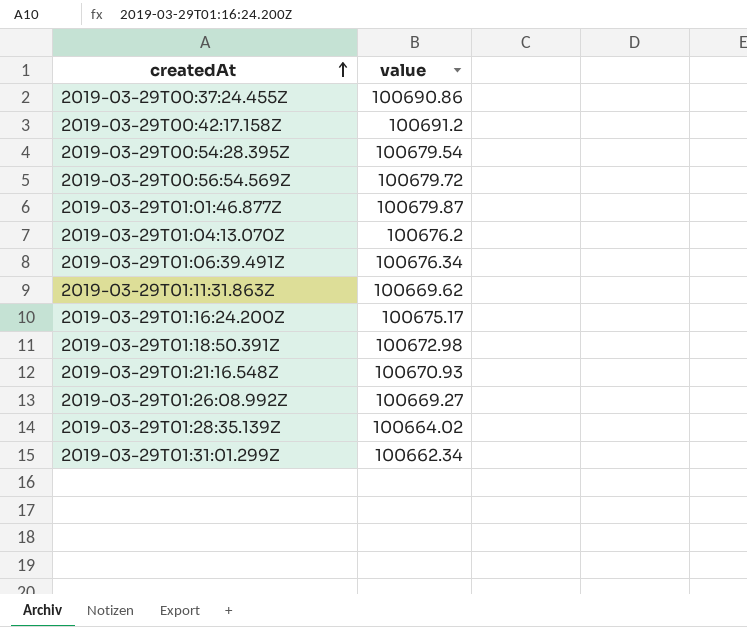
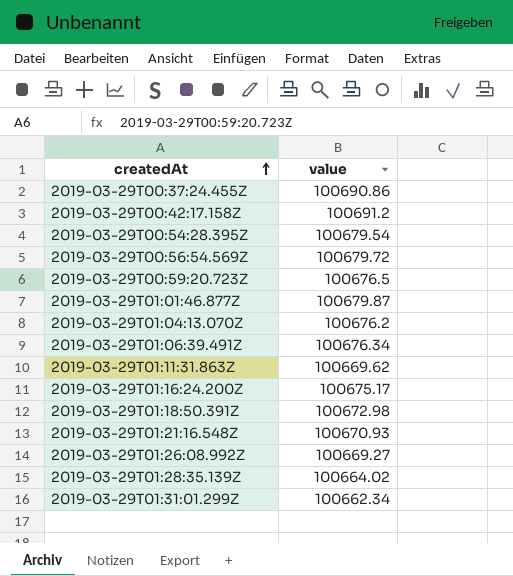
row 2019-03-29T00:59:20.723Z: none -> 100676.5

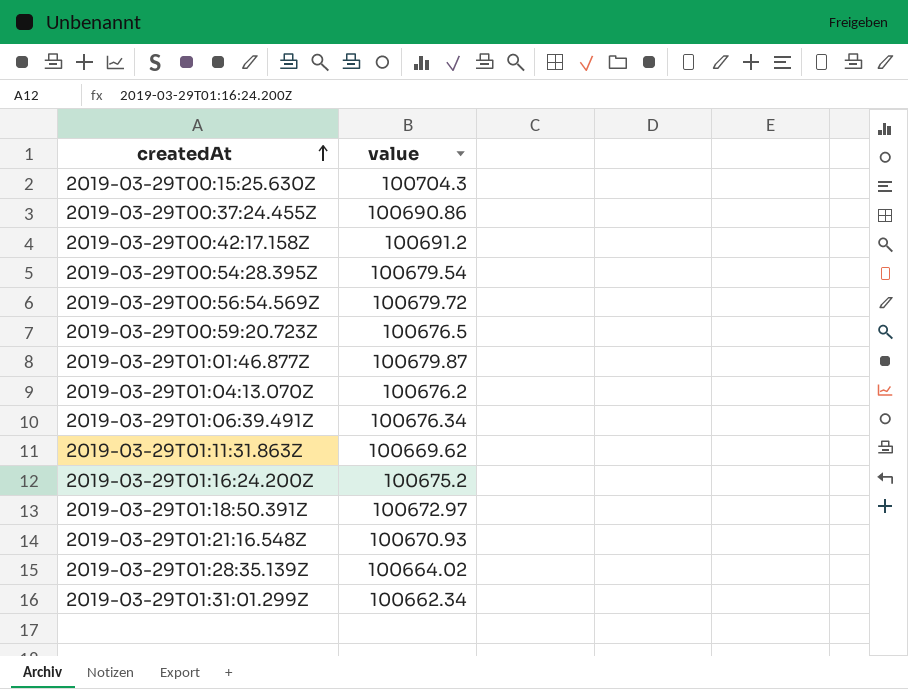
row 2019-03-29T01:26:08.992Z: 100669.27 -> none
row 2019-03-29T00:15:25.630Z: none -> 100704.3
2019-03-29T01:16:24.200Z | value: 100675.17 -> 100675.2
2019-03-29T01:18:50.391Z | value: 100672.98 -> 100672.97

